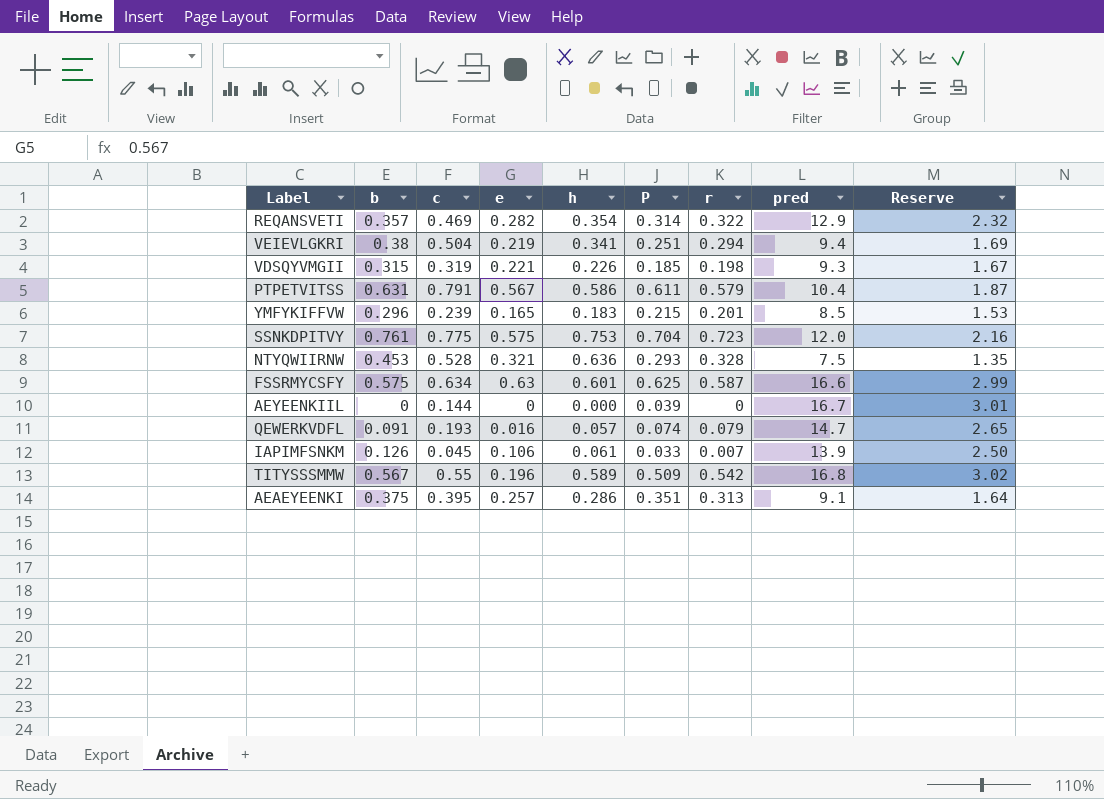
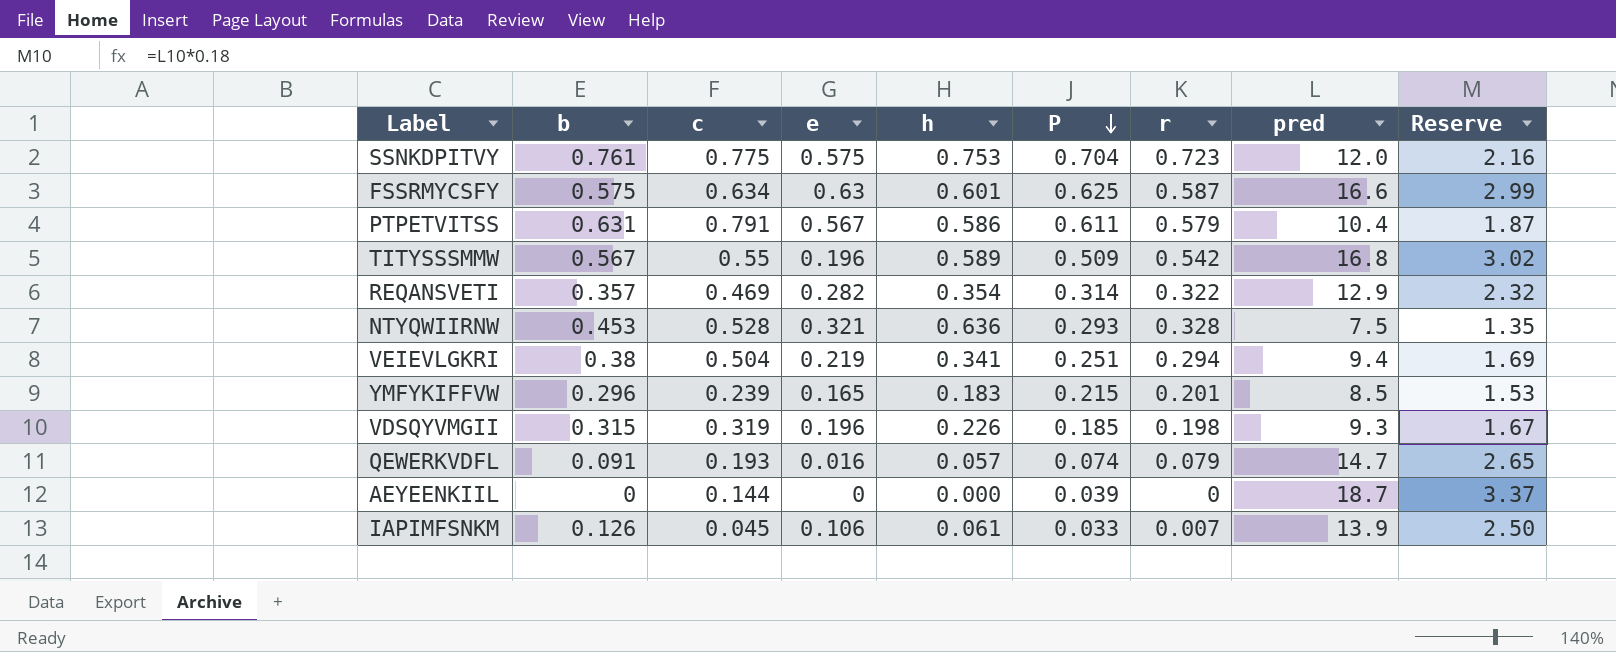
row order: none -> P descending
row AEAEYEENKI: 0.375 | 0.395 | 0.257 | 0.286 | 0.351 | 0.313 | 9.1 | 1.64 -> none
VDSQYVMGII | e: 0.221 -> 0.196
AEYEENKIIL | pred: 16.7 -> 18.7
AEYEENKIIL | Reserve: 3.01 -> 3.37

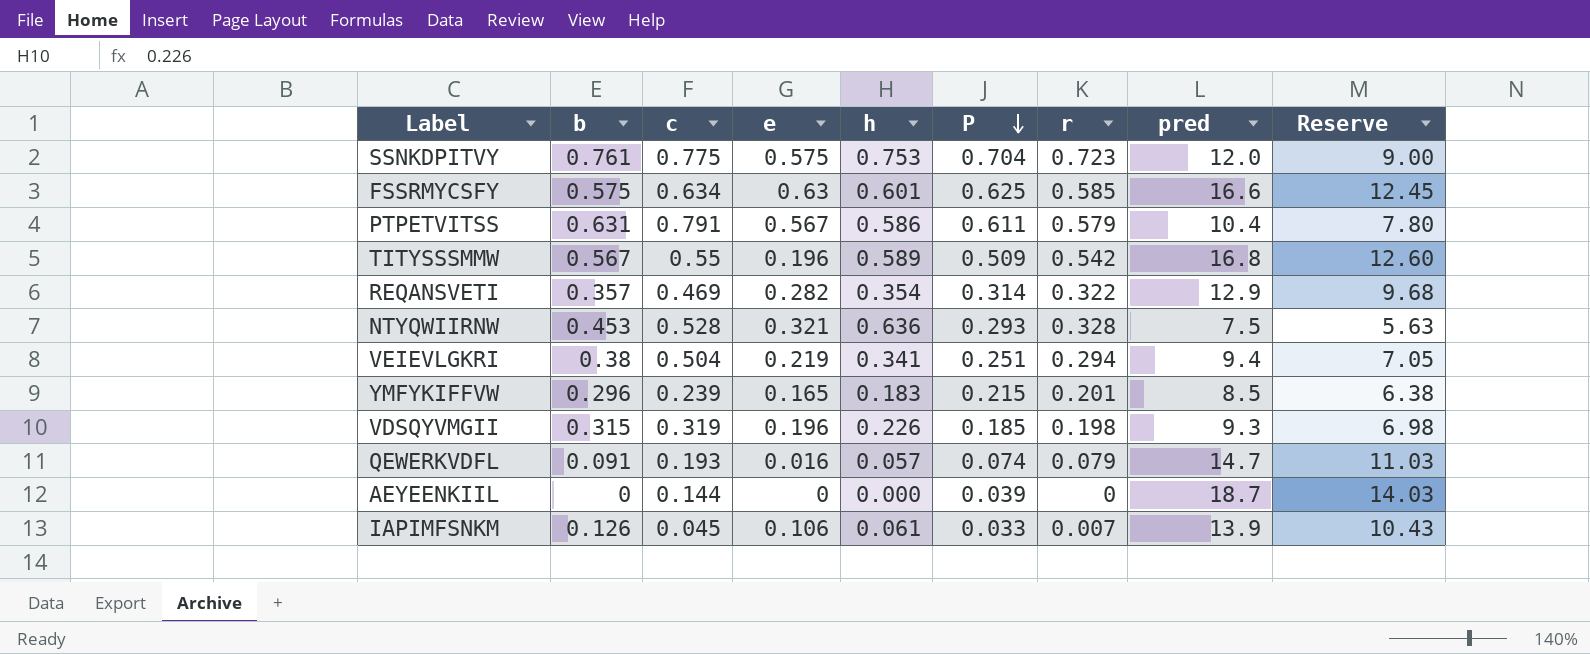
column Reserve | formula: [pred] * 0.18 -> [pred] * 0.75
FSSRMYCSFY | r: 0.587 -> 0.585

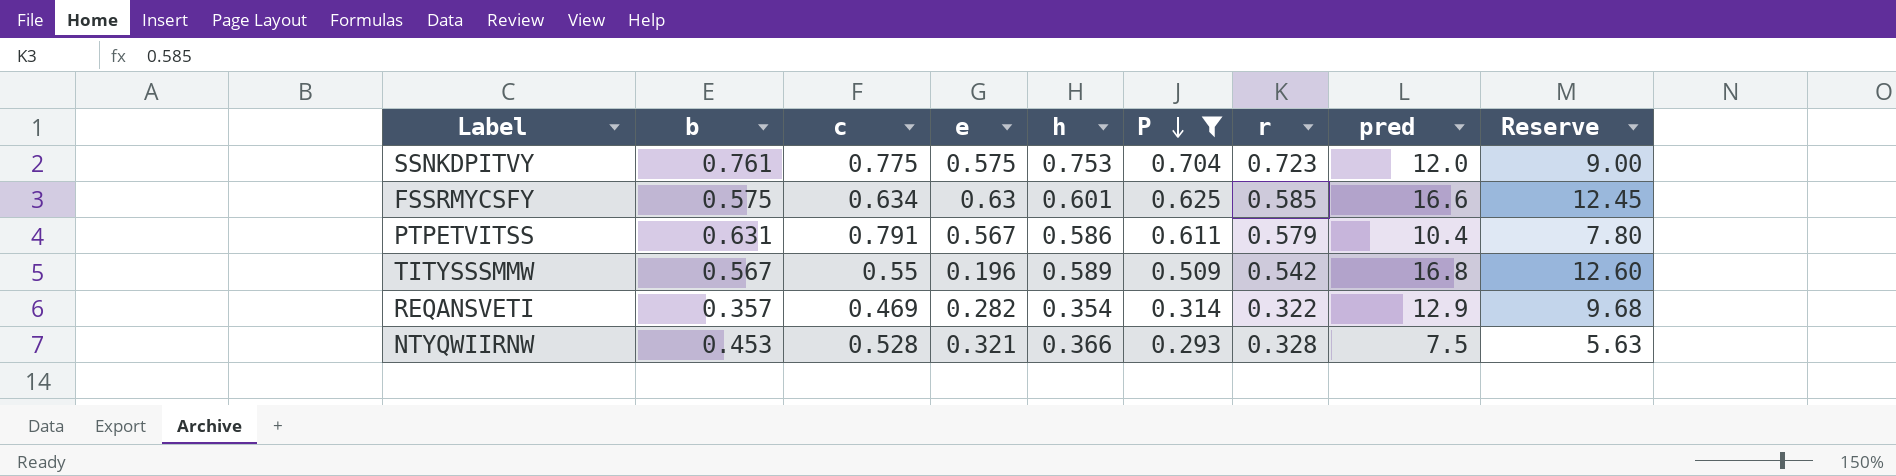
filter: none -> P >= 0.293
NTYQWIIRNW | h: 0.636 -> 0.366

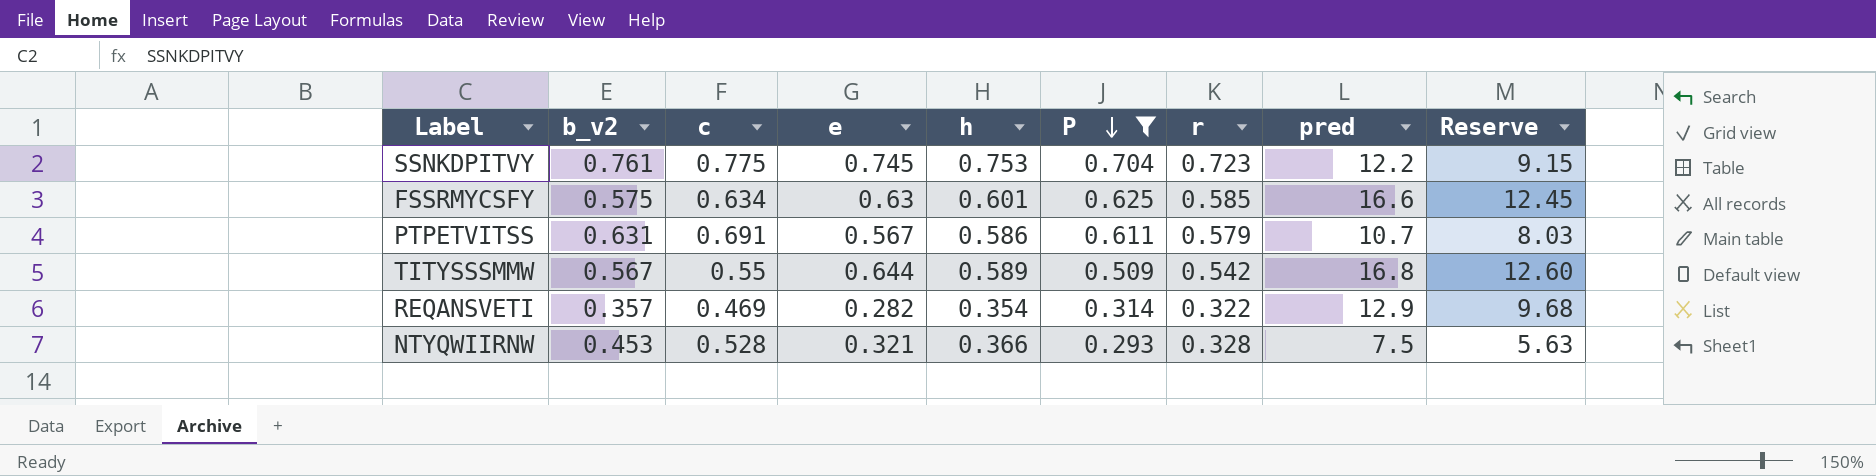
column name: b -> b_v2
SSNKDPITVY | e: 0.575 -> 0.745
SSNKDPITVY | pred: 12.0 -> 12.2
SSNKDPITVY | Reserve: 9.00 -> 9.15
PTPETVITSS | c: 0.791 -> 0.691
PTPETVITSS | pred: 10.4 -> 10.7
PTPETVITSS | Reserve: 7.80 -> 8.03
TITYSSSMMW | e: 0.196 -> 0.644

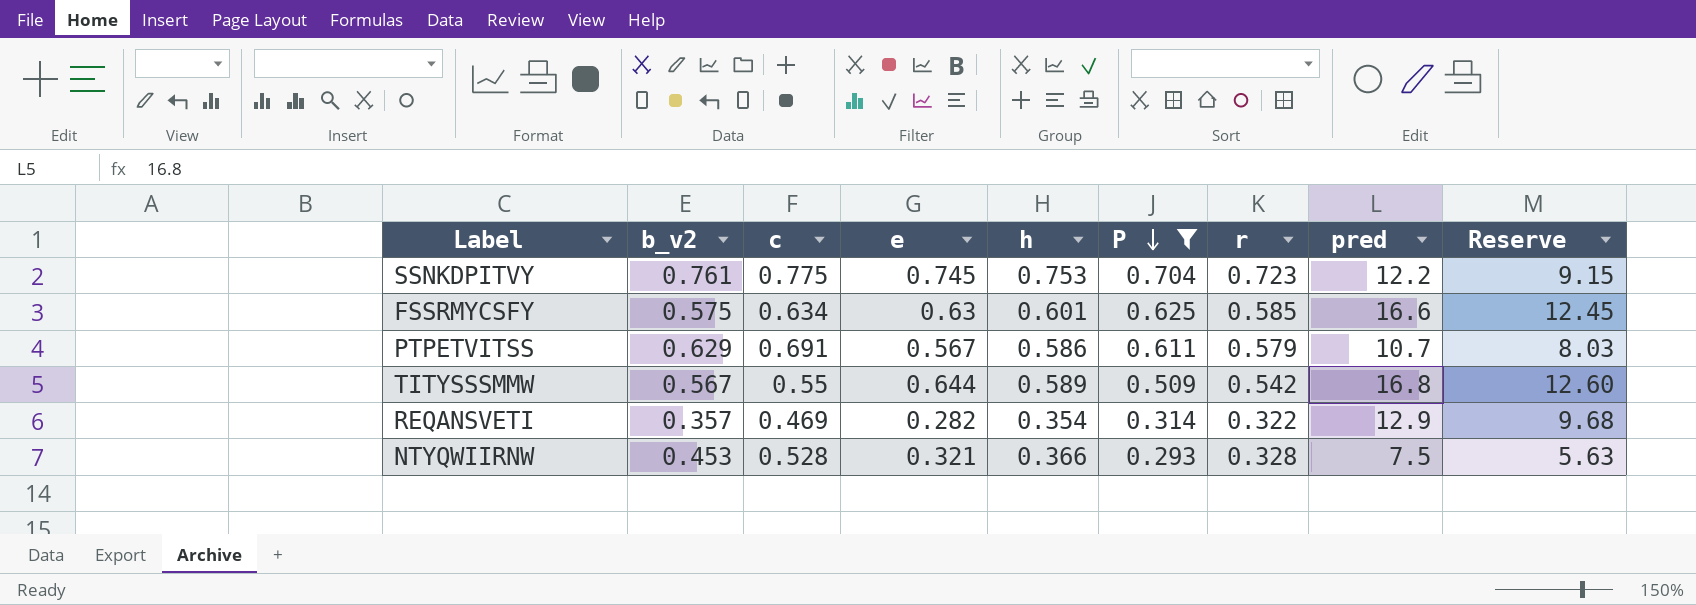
PTPETVITSS | b_v2: 0.631 -> 0.629

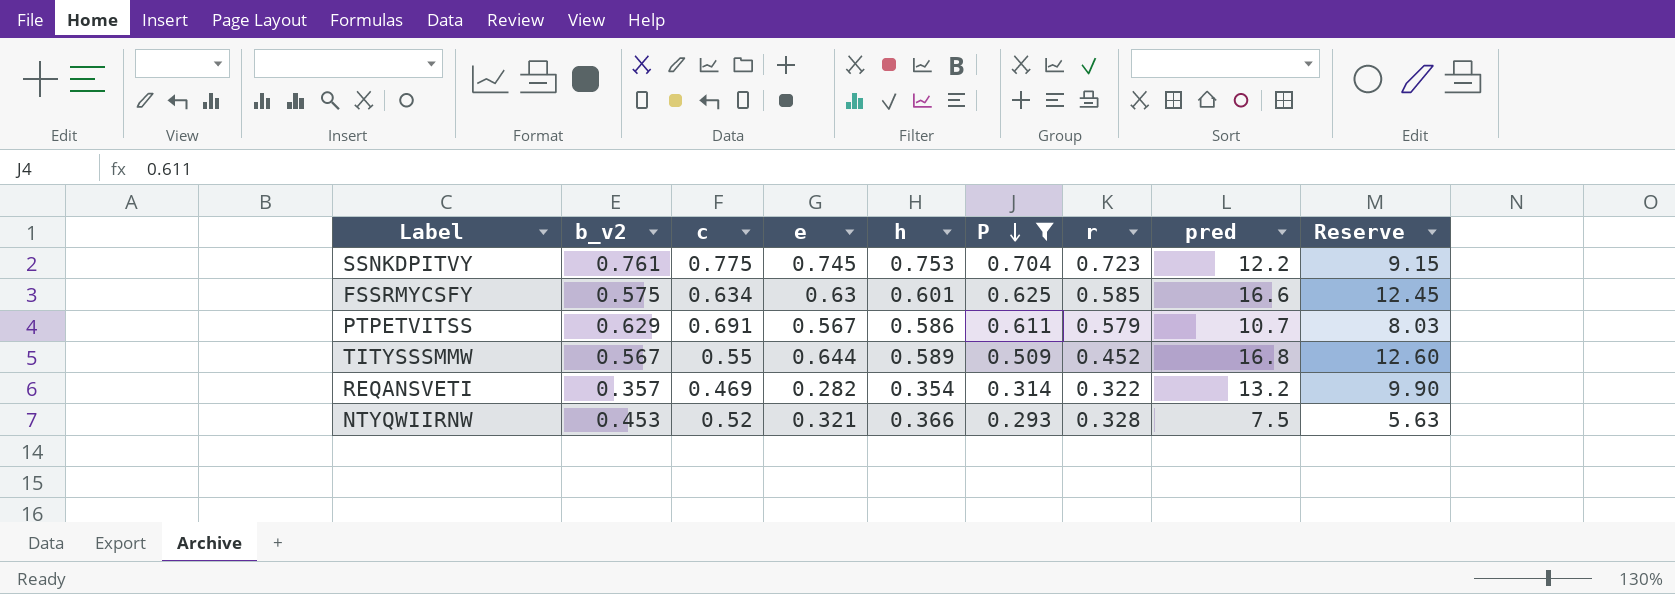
TITYSSSMMW | r: 0.542 -> 0.452
REQANSVETI | pred: 12.9 -> 13.2
REQANSVETI | Reserve: 9.68 -> 9.90
NTYQWIIRNW | c: 0.528 -> 0.52

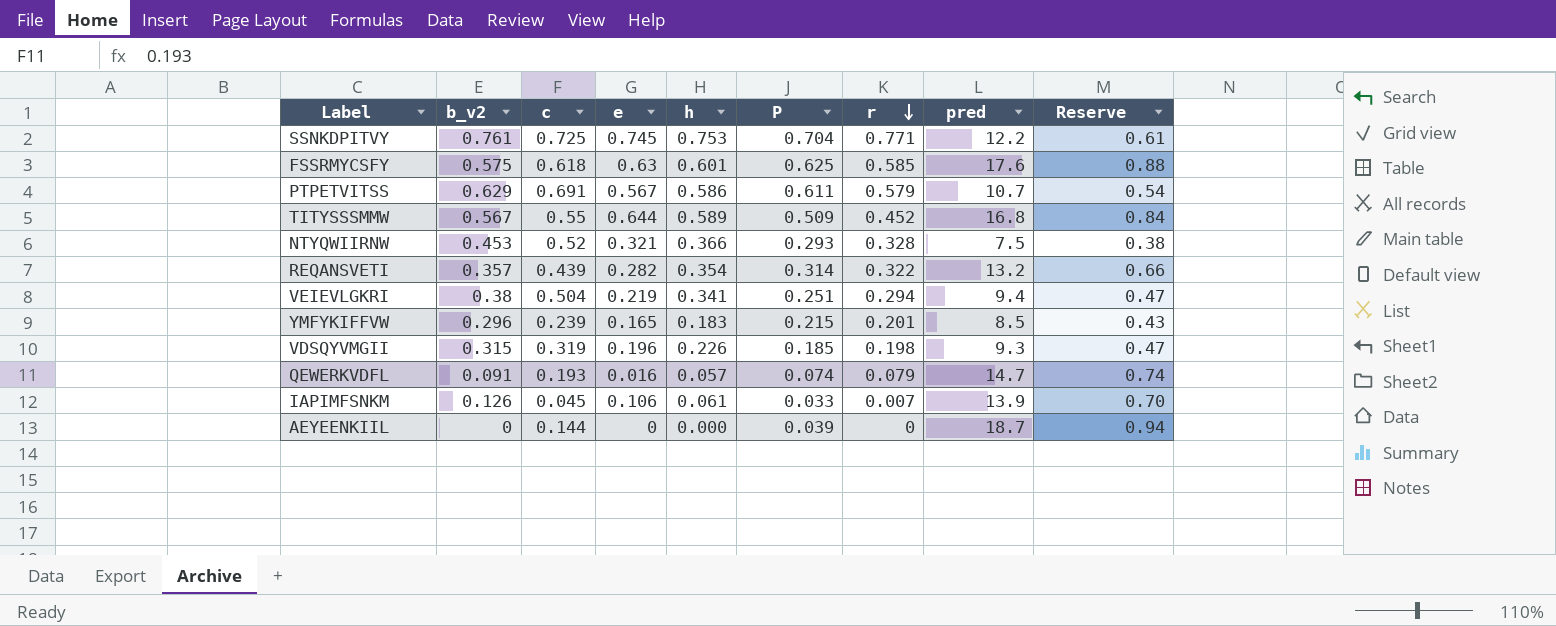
filter: P >= 0.293 -> none
row order: P descending -> r descending
column Reserve | formula: [pred] * 0.75 -> [pred] * 0.05
SSNKDPITVY | c: 0.775 -> 0.725
SSNKDPITVY | r: 0.723 -> 0.771
FSSRMYCSFY | c: 0.634 -> 0.618
FSSRMYCSFY | pred: 16.6 -> 17.6
REQANSVETI | c: 0.469 -> 0.439

